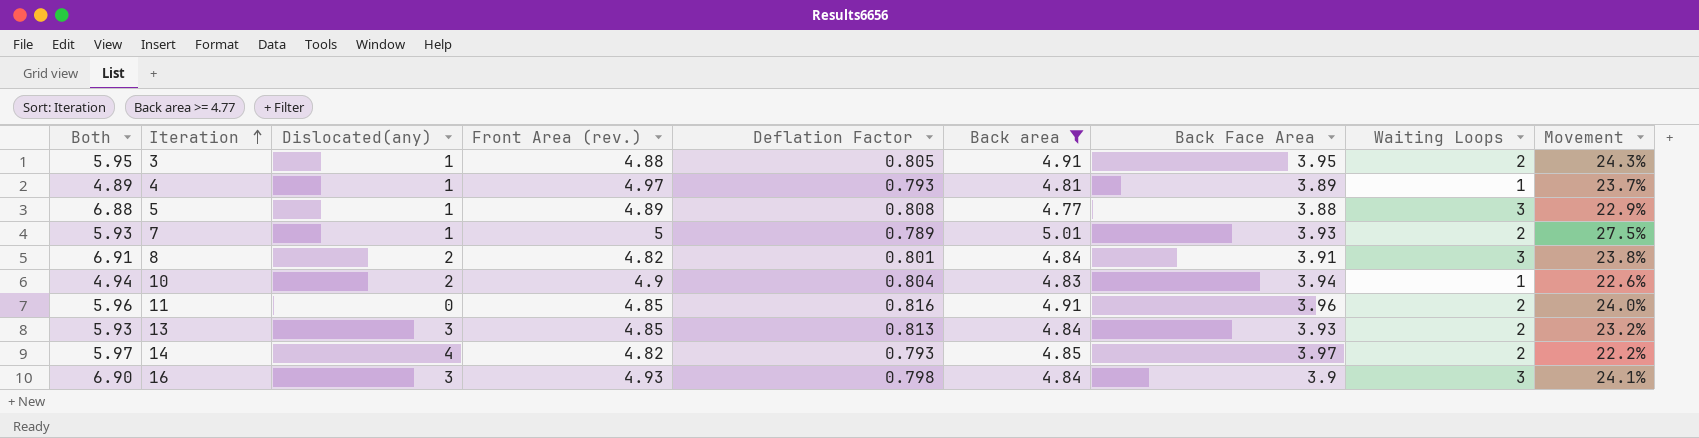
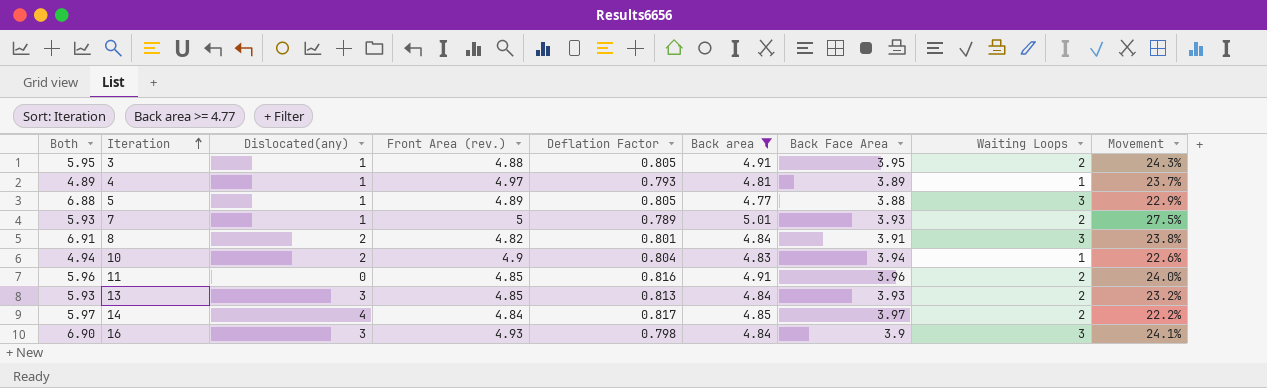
5 | Deflation Factor: 0.808 -> 0.805
14 | Front Area (rev.): 4.82 -> 4.84
14 | Deflation Factor: 0.793 -> 0.817

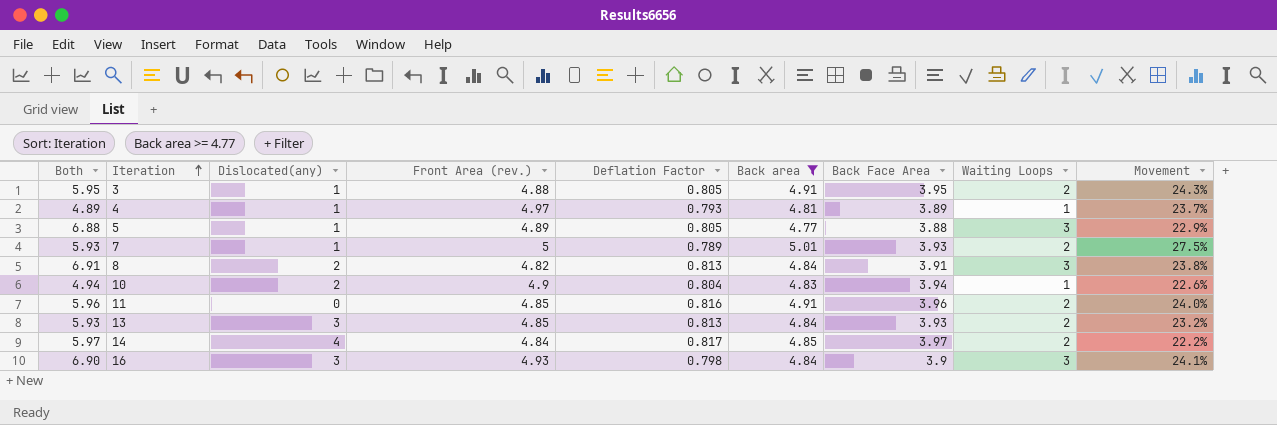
8 | Deflation Factor: 0.801 -> 0.813

